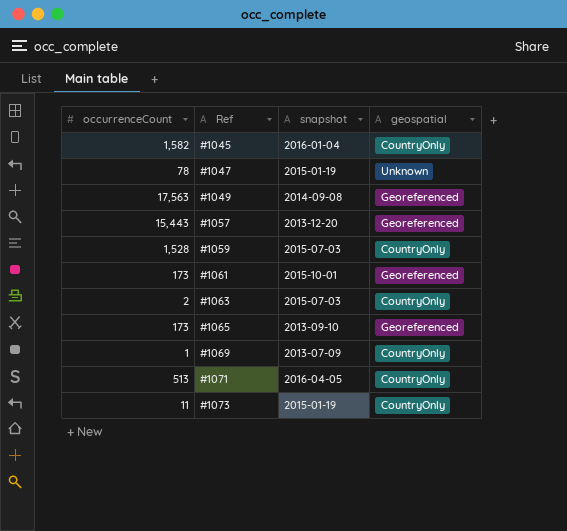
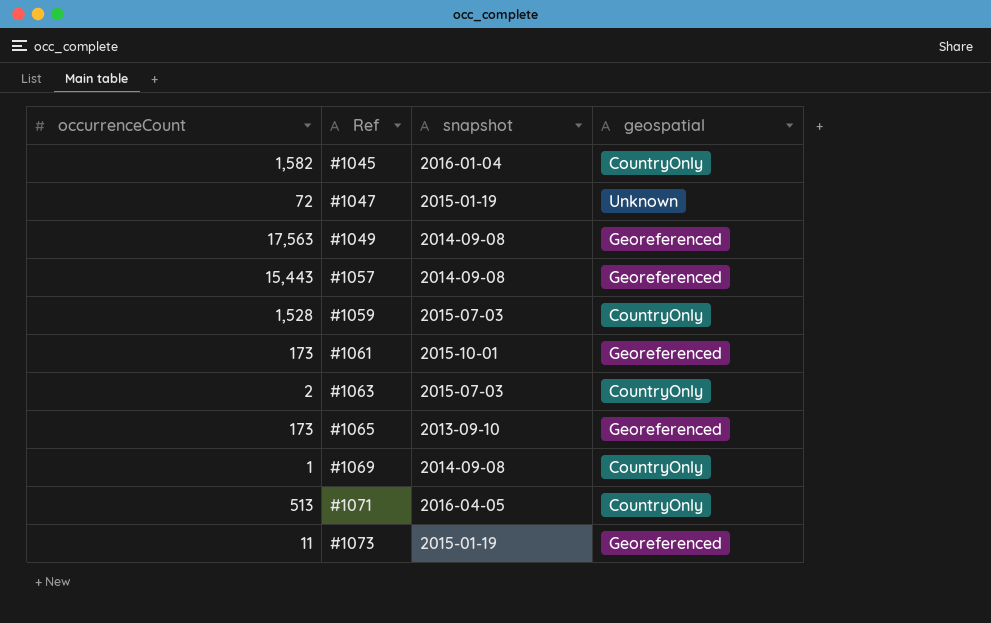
#1047 | occurrenceCount: 78 -> 72
#1057 | snapshot: 2013-12-20 -> 2014-09-08
#1069 | snapshot: 2013-07-09 -> 2014-09-08
#1073 | geospatial: CountryOnly -> Georeferenced

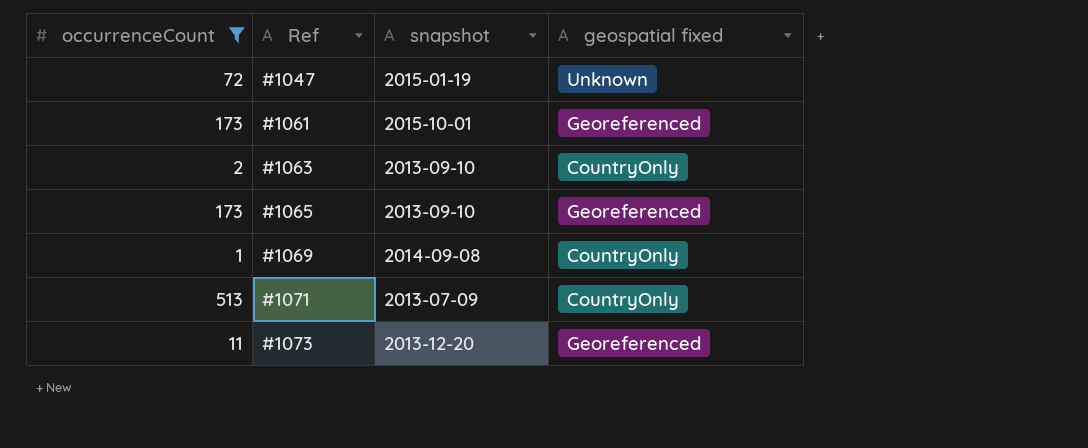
filter: none -> occurrenceCount <= 513
column name: geospatial -> geospatial fixed
#1063 | snapshot: 2015-07-03 -> 2013-09-10
#1071 | snapshot: 2016-04-05 -> 2013-07-09
#1073 | snapshot: 2015-01-19 -> 2013-12-20

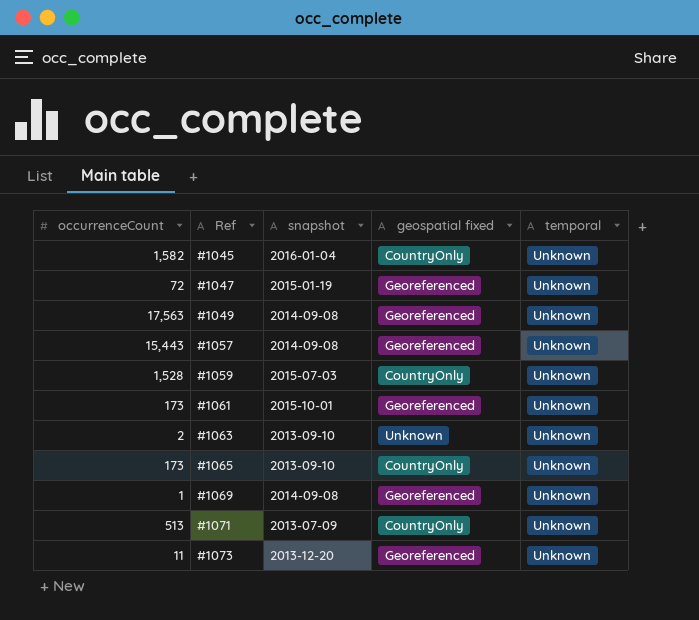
filter: occurrenceCount <= 513 -> none
column temporal | position: none -> 5
#1047 | geospatial fixed: Unknown -> Georeferenced
#1063 | geospatial fixed: CountryOnly -> Unknown
#1065 | geospatial fixed: Georeferenced -> CountryOnly
#1069 | geospatial fixed: CountryOnly -> Georeferenced

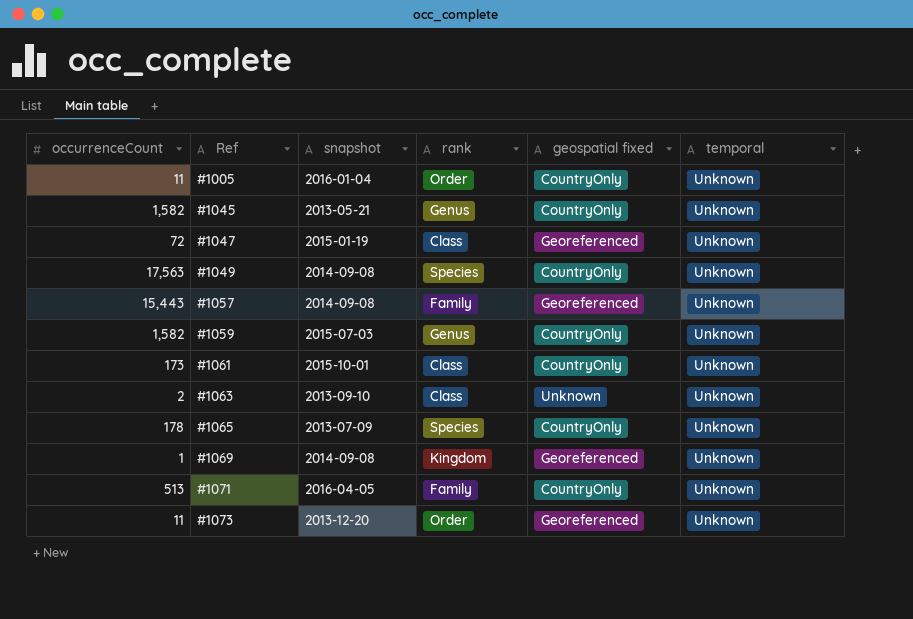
column rank | position: none -> 4
row #1005: none -> 11 | 2016-01-04 | Order | CountryOnly | Unknown
#1045 | snapshot: 2016-01-04 -> 2013-05-21
#1049 | geospatial fixed: Georeferenced -> CountryOnly
#1059 | occurrenceCount: 1,528 -> 1,582
#1061 | geospatial fixed: Georeferenced -> CountryOnly
#1065 | occurrenceCount: 173 -> 178
#1065 | snapshot: 2013-09-10 -> 2013-07-09
#1071 | snapshot: 2013-07-09 -> 2016-04-05

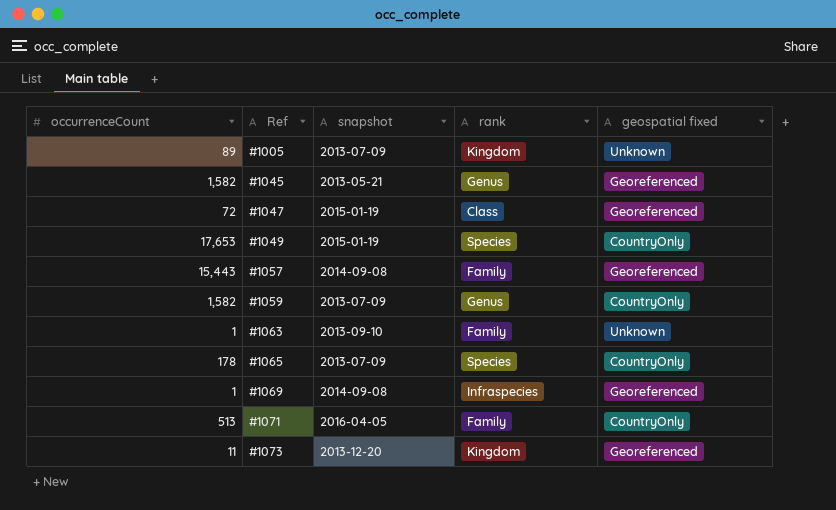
column temporal | position: 6 -> none
row #1061: 173 | 2015-10-01 | Class | CountryOnly | Unknown -> none
#1005 | occurrenceCount: 11 -> 89
#1005 | snapshot: 2016-01-04 -> 2013-07-09
#1005 | rank: Order -> Kingdom
#1005 | geospatial fixed: CountryOnly -> Unknown
#1045 | geospatial fixed: CountryOnly -> Georeferenced
#1049 | occurrenceCount: 17,563 -> 17,653
#1049 | snapshot: 2014-09-08 -> 2015-01-19
#1059 | snapshot: 2015-07-03 -> 2013-07-09
#1063 | occurrenceCount: 2 -> 1
#1063 | rank: Class -> Family
#1069 | rank: Kingdom -> Infraspecies
#1073 | rank: Order -> Kingdom

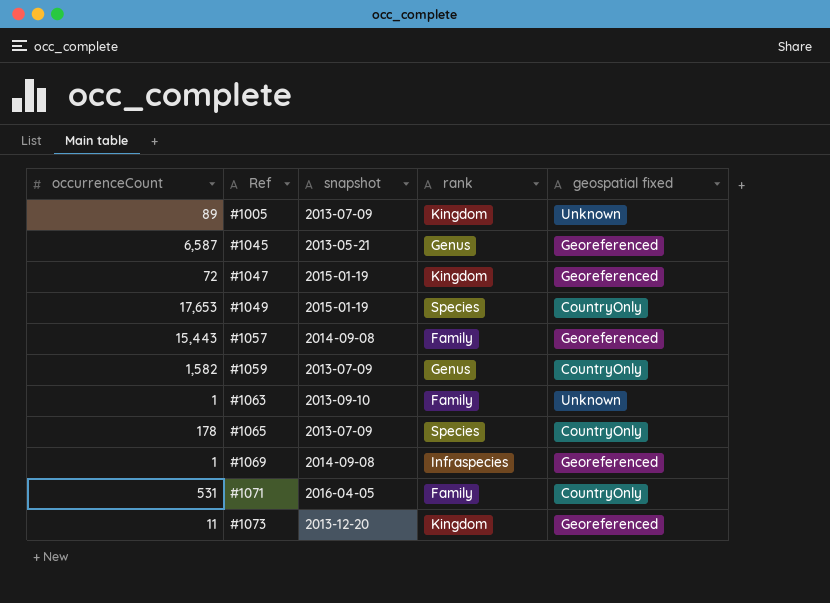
#1045 | occurrenceCount: 1,582 -> 6,587
#1047 | rank: Class -> Kingdom
#1071 | occurrenceCount: 513 -> 531

